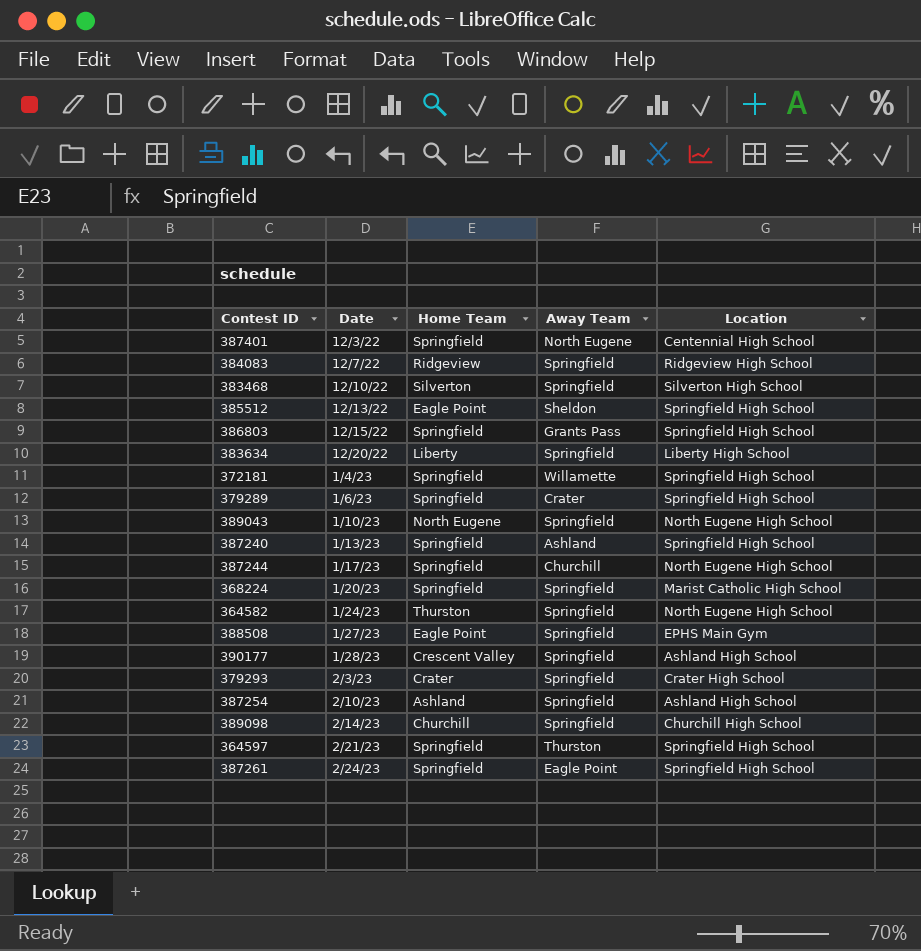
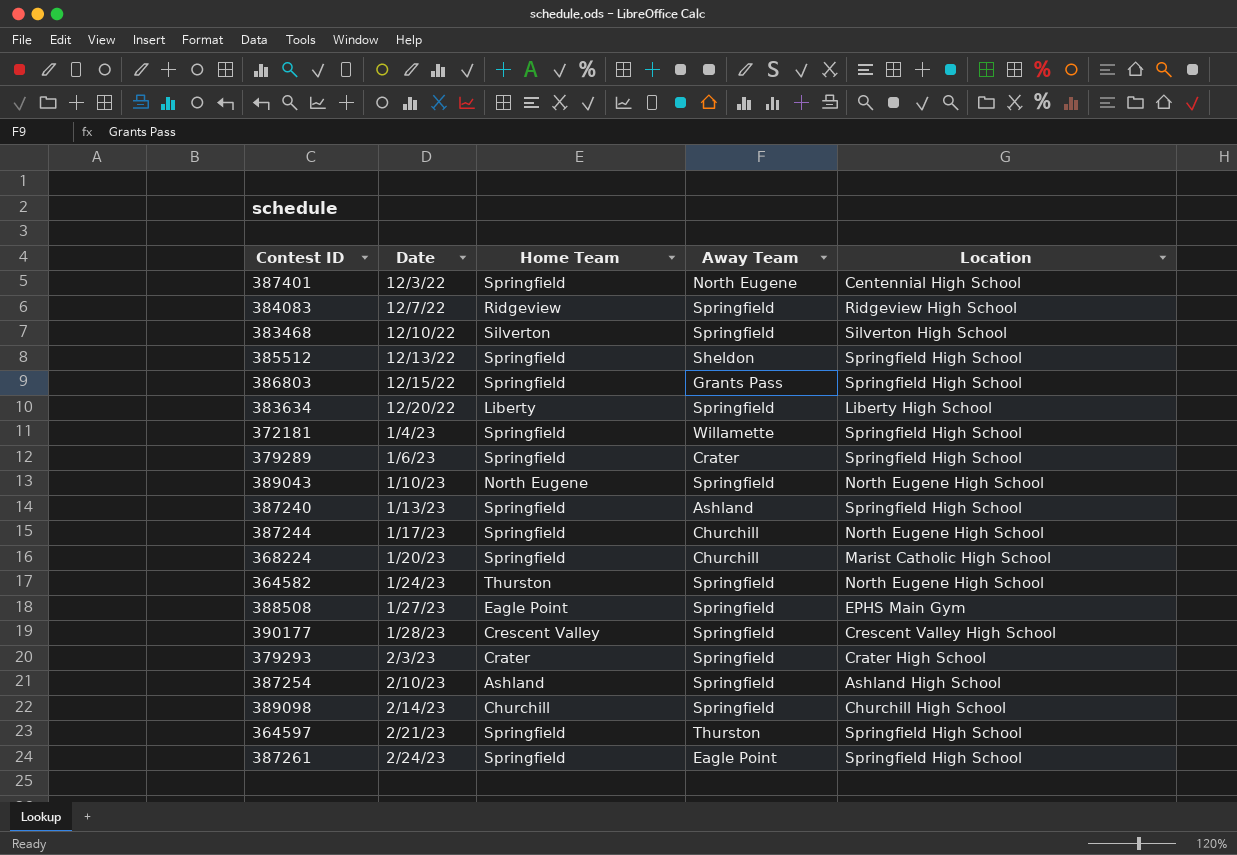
385512 | Home Team: Eagle Point -> Springfield
368224 | Away Team: Springfield -> Churchill
390177 | Location: Ashland High School -> Crescent Valley High School

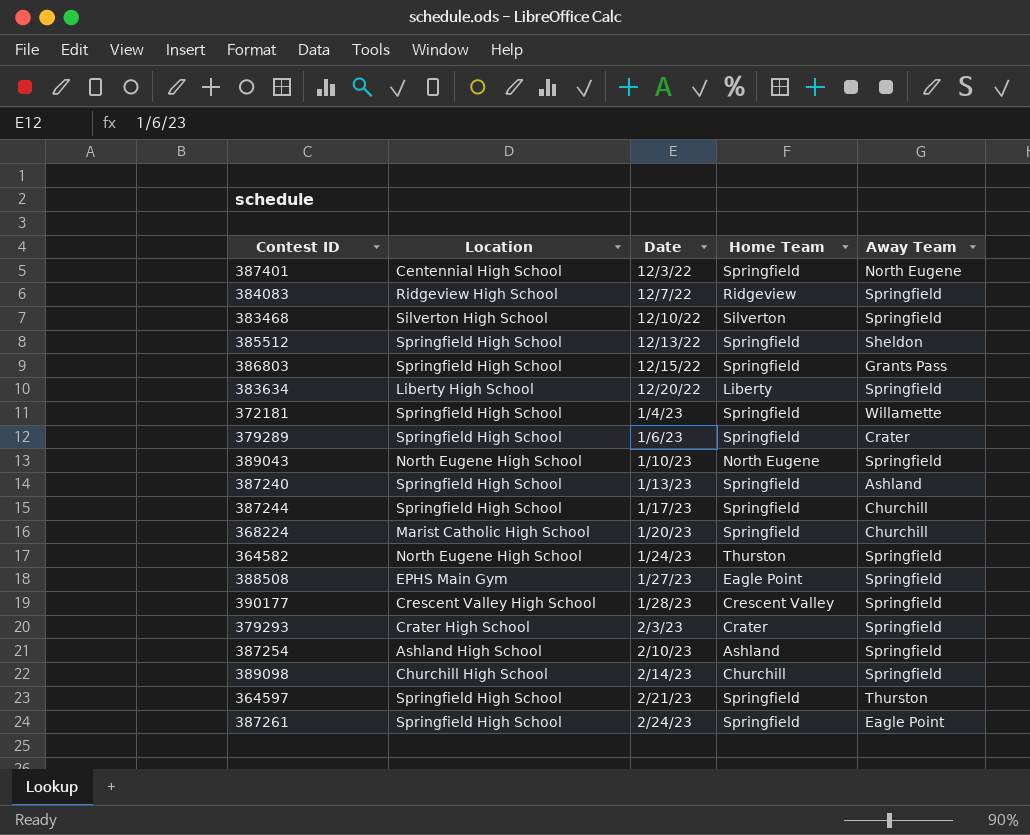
column Location | position: 5 -> 2
387244 | Location: North Eugene High School -> Springfield High School

